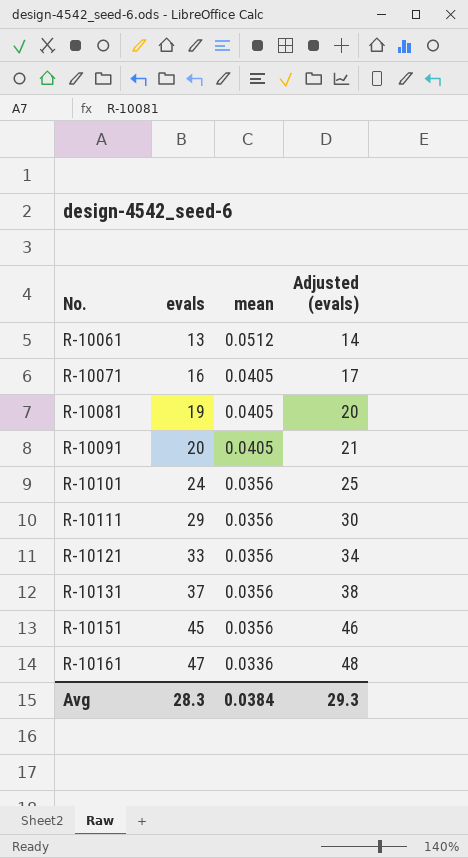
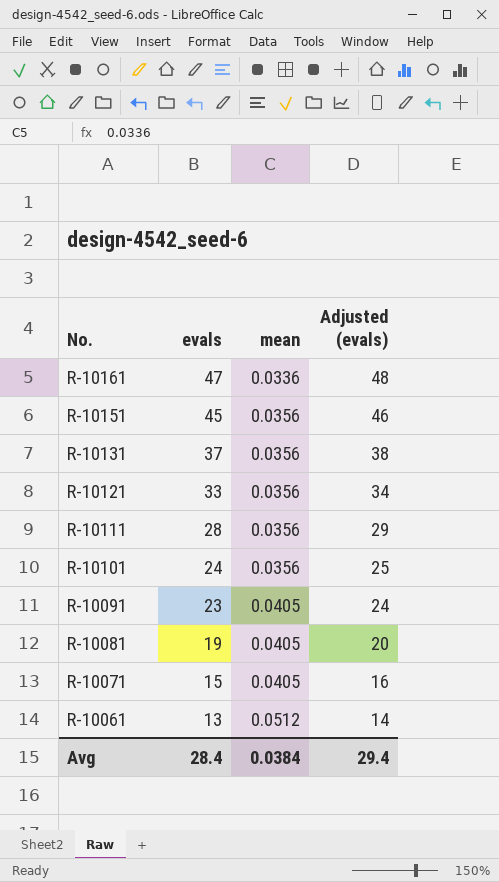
row order: No. ascending -> No. descending
R-10111 | evals: 29 -> 28
R-10111 | Adjusted (evals): 30 -> 29
R-10091 | evals: 20 -> 23
R-10091 | Adjusted (evals): 21 -> 24
R-10071 | evals: 16 -> 15
R-10071 | Adjusted (evals): 17 -> 16
Avg | evals: 28.3 -> 28.4
Avg | Adjusted (evals): 29.3 -> 29.4

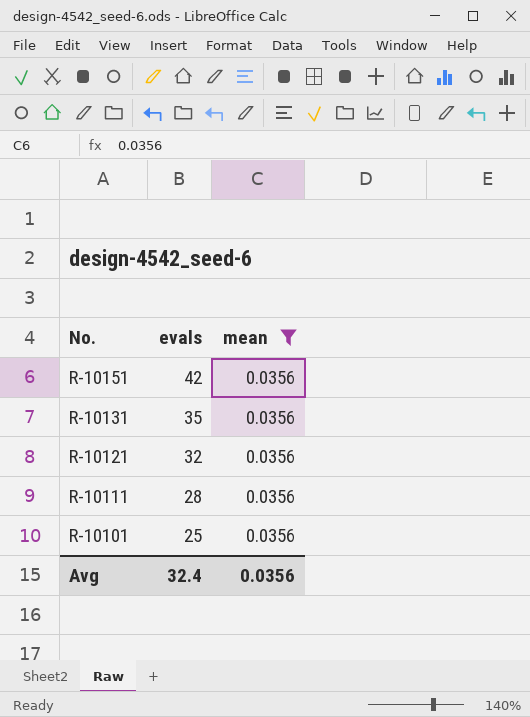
filter: none -> mean = 0.0356
column Adjusted (evals) | formula: [evals] + 1 -> none
R-10151 | evals: 45 -> 42
R-10131 | evals: 37 -> 35
R-10121 | evals: 33 -> 32
R-10101 | evals: 24 -> 25
Avg | evals: 28.4 -> 32.4
Avg | mean: 0.0384 -> 0.0356

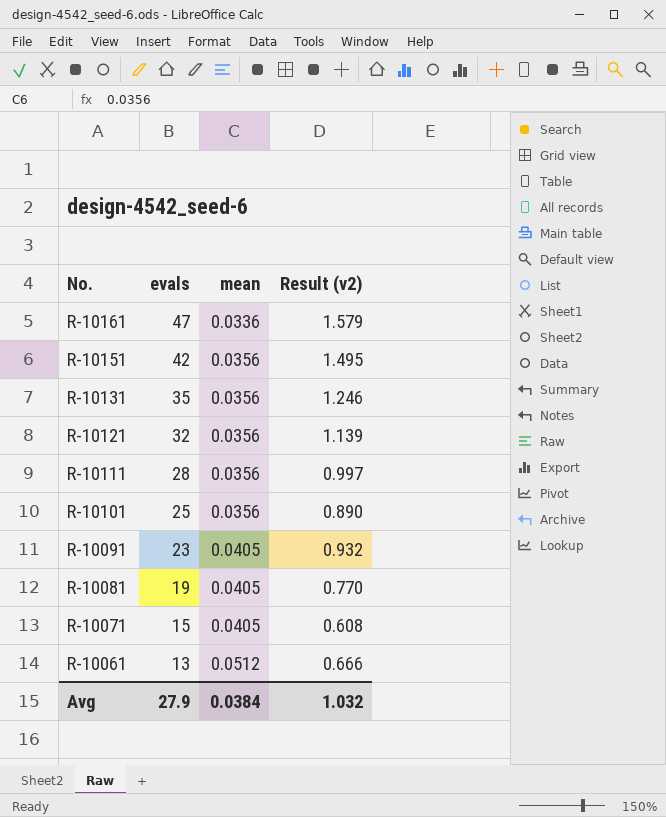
filter: mean = 0.0356 -> none
column Result (v2) | formula: none -> [evals] * [mean]
Avg | evals: 32.4 -> 27.9
Avg | mean: 0.0356 -> 0.0384

